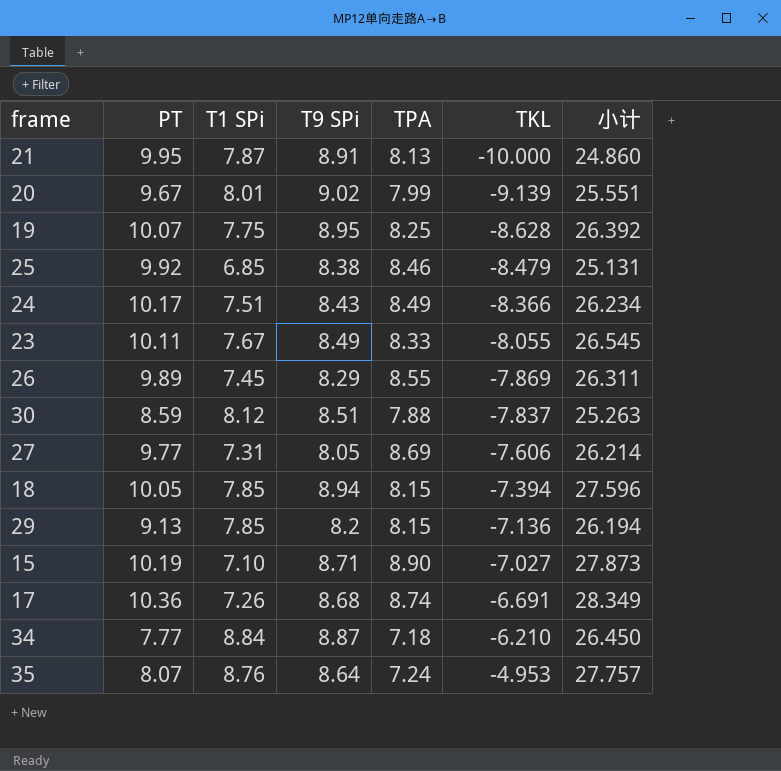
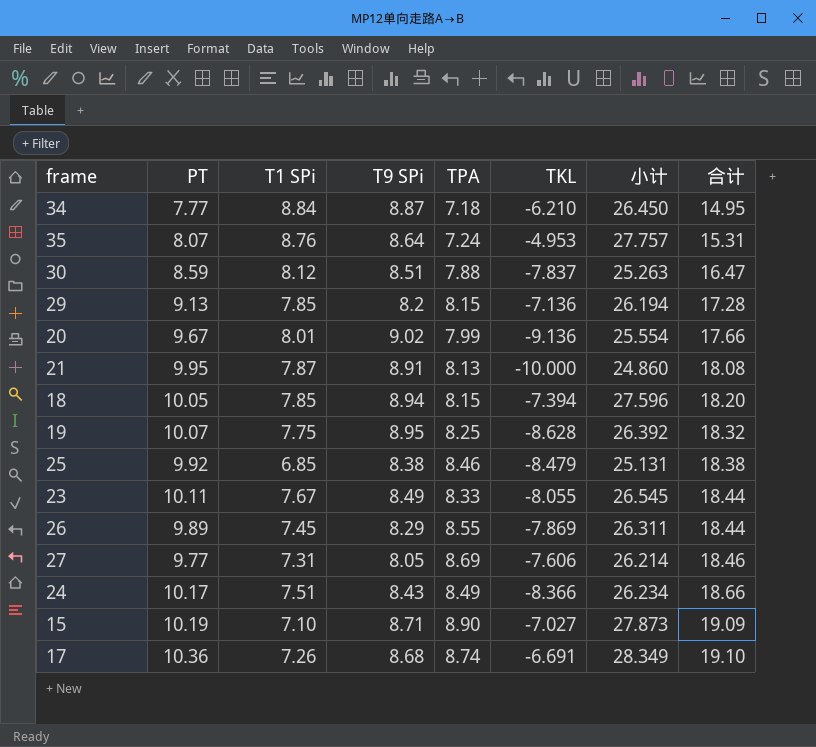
row order: TKL ascending -> 合计 ascending
column 合计 | formula: none -> [PT] + [TPA]
20 | TKL: -9.139 -> -9.136
20 | 小计: 25.551 -> 25.554

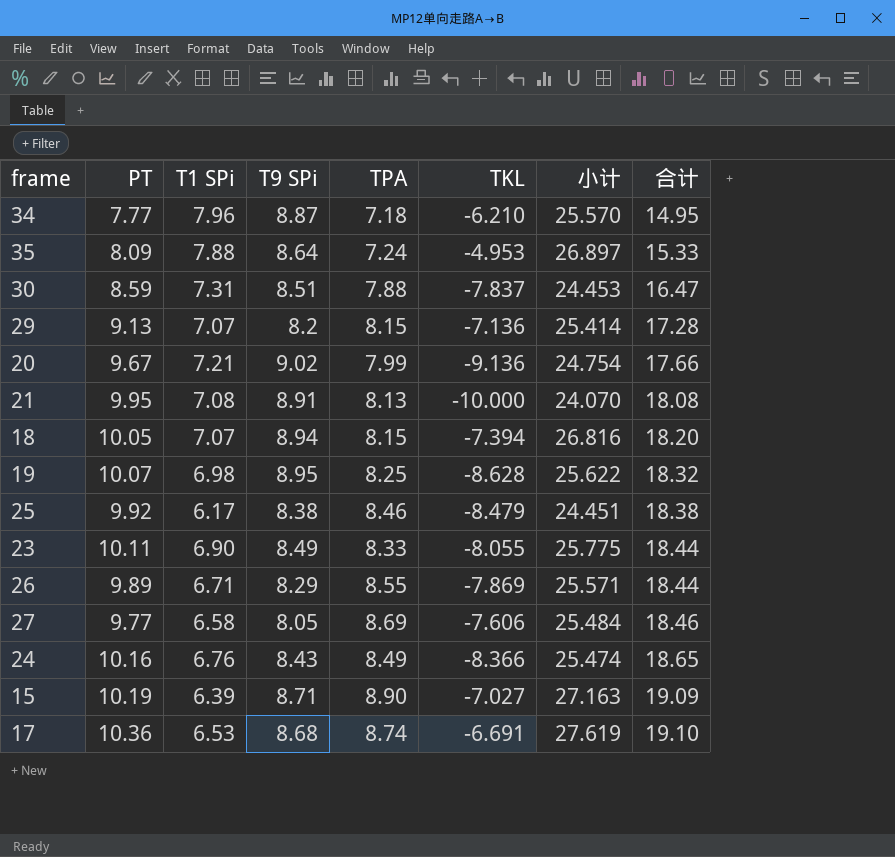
34 | T1 SPi: 8.84 -> 7.96
34 | 小计: 26.450 -> 25.570
35 | PT: 8.07 -> 8.09
35 | T1 SPi: 8.76 -> 7.88
35 | 小计: 27.757 -> 26.897
35 | 合计: 15.31 -> 15.33
30 | T1 SPi: 8.12 -> 7.31
30 | 小计: 25.263 -> 24.453
29 | T1 SPi: 7.85 -> 7.07
29 | 小计: 26.194 -> 25.414
20 | T1 SPi: 8.01 -> 7.21
20 | 小计: 25.554 -> 24.754
21 | T1 SPi: 7.87 -> 7.08
21 | 小计: 24.860 -> 24.070
18 | T1 SPi: 7.85 -> 7.07
18 | 小计: 27.596 -> 26.816
19 | T1 SPi: 7.75 -> 6.98
19 | 小计: 26.392 -> 25.622
25 | T1 SPi: 6.85 -> 6.17
25 | 小计: 25.131 -> 24.451
23 | T1 SPi: 7.67 -> 6.90
23 | 小计: 26.545 -> 25.775
26 | T1 SPi: 7.45 -> 6.71
26 | 小计: 26.311 -> 25.571
27 | T1 SPi: 7.31 -> 6.58
27 | 小计: 26.214 -> 25.484
24 | PT: 10.17 -> 10.16
24 | T1 SPi: 7.51 -> 6.76
24 | 小计: 26.234 -> 25.474
24 | 合计: 18.66 -> 18.65
15 | T1 SPi: 7.10 -> 6.39
15 | 小计: 27.873 -> 27.163
17 | T1 SPi: 7.26 -> 6.53
17 | 小计: 28.349 -> 27.619

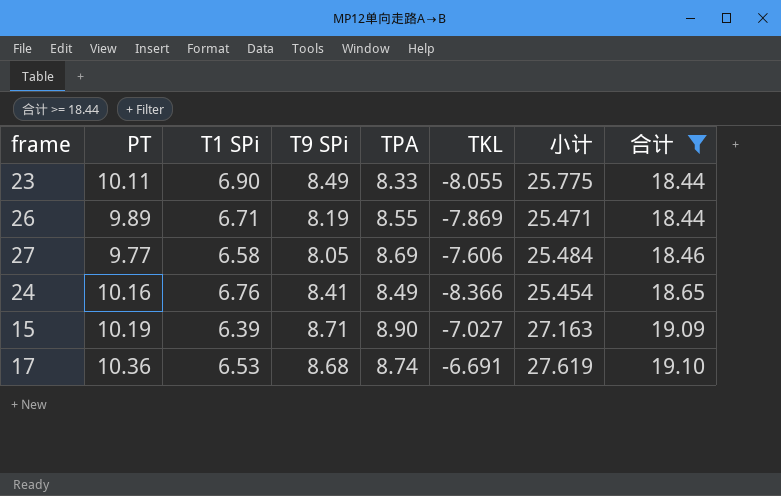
filter: none -> 合计 >= 18.44
26 | T9 SPi: 8.29 -> 8.19
26 | 小计: 25.571 -> 25.471
24 | T9 SPi: 8.43 -> 8.41
24 | 小计: 25.474 -> 25.454

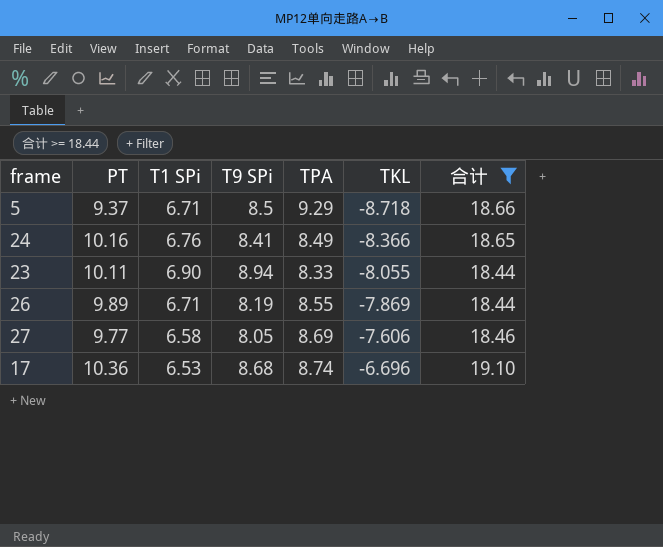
row order: 合计 ascending -> TKL ascending
column 小计 | formula: [PT] + [T1 SPi] + [T9 SPi] + [TPA] + [TKL] -> none
row 15: 10.19 | 6.39 | 8.71 | 8.90 | -7.027 | 27.163 | 19.09 -> none
row 5: none -> 9.37 | 6.71 | 8.5 | 9.29 | -8.718 | 18.66
23 | T9 SPi: 8.49 -> 8.94
17 | TKL: -6.691 -> -6.696

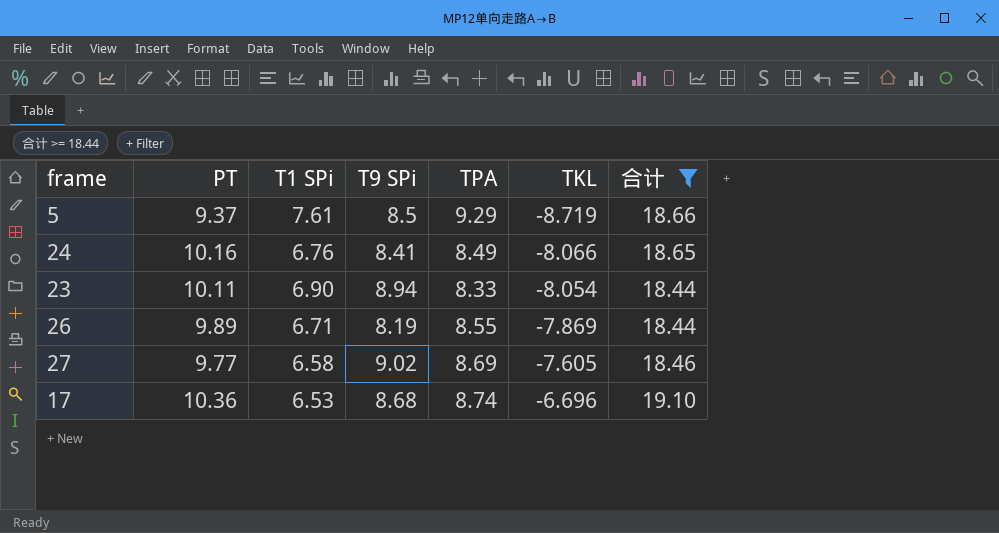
5 | T1 SPi: 6.71 -> 7.61
5 | TKL: -8.718 -> -8.719
24 | TKL: -8.366 -> -8.066
23 | TKL: -8.055 -> -8.054
27 | T9 SPi: 8.05 -> 9.02
27 | TKL: -7.606 -> -7.605

